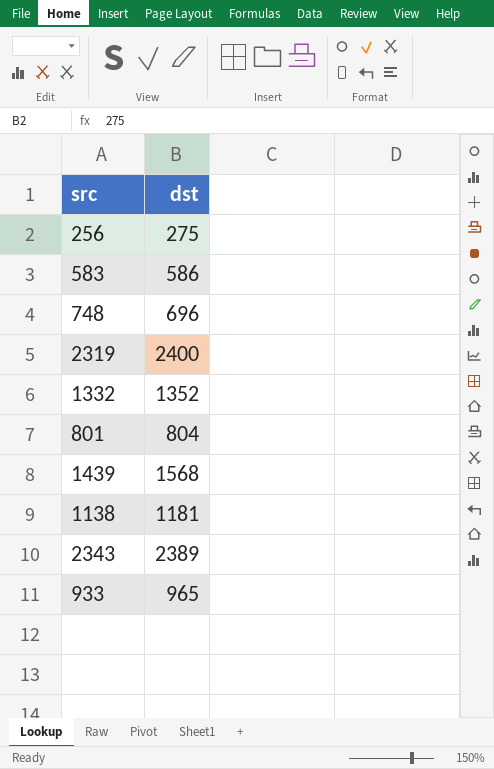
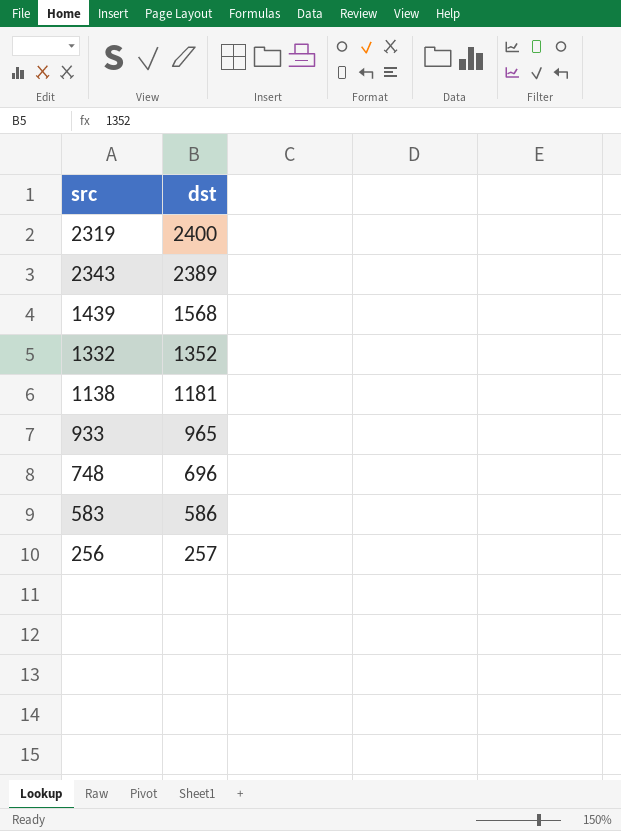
row order: none -> dst descending
row 801: 804 -> none
256 | dst: 275 -> 257

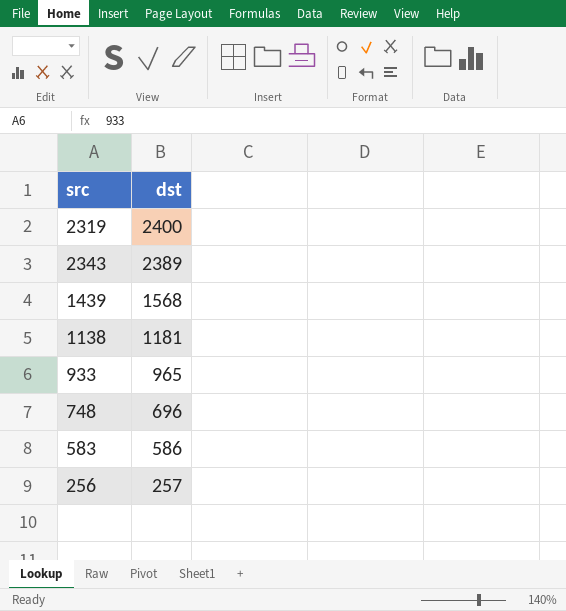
row 1332: 1352 -> none

